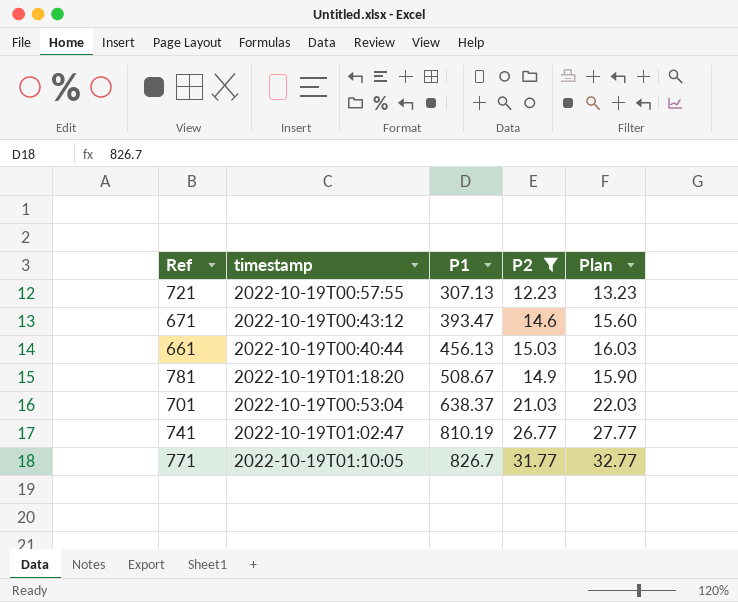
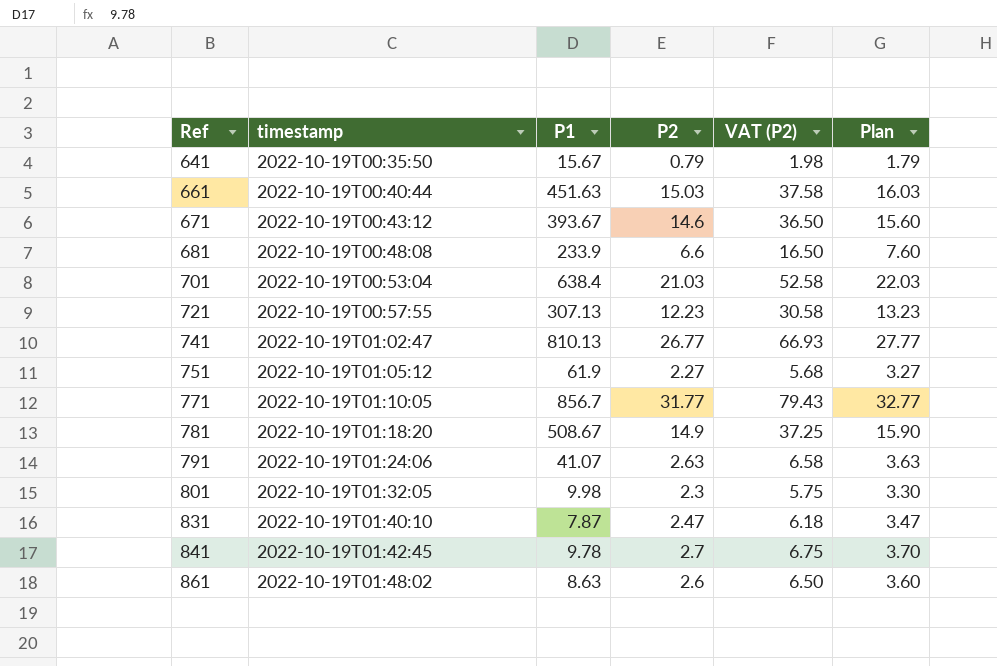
filter: P2 >= 12.23 -> none
row order: P1 ascending -> Ref ascending
column VAT (P2) | formula: none -> [P2] * 2.5
661 | P1: 456.13 -> 451.63
671 | P1: 393.47 -> 393.67
701 | P1: 638.37 -> 638.4
741 | P1: 810.19 -> 810.13
771 | P1: 826.7 -> 856.7

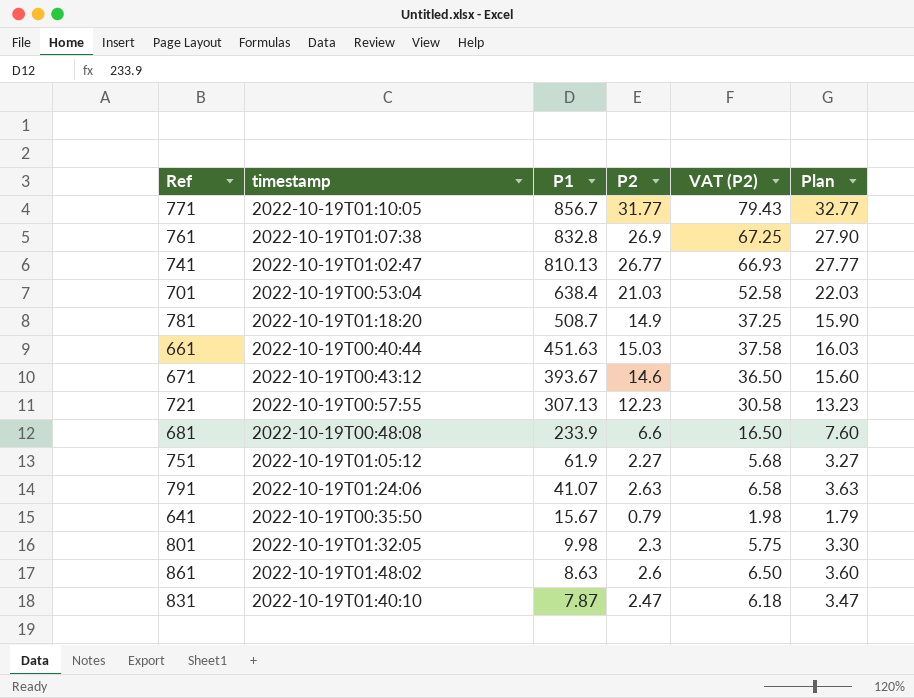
row order: Ref ascending -> P1 descending
row 841: 2022-10-19T01:42:45 | 9.78 | 2.7 | 6.75 | 3.70 -> none
row 761: none -> 2022-10-19T01:07:38 | 832.8 | 26.9 | 67.25 | 27.90
781 | P1: 508.67 -> 508.7

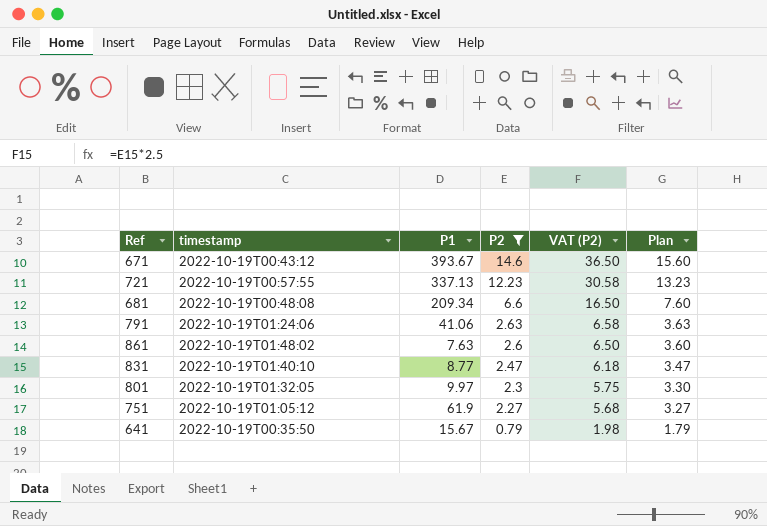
filter: none -> P2 <= 14.6
row order: P1 descending -> P2 descending
721 | P1: 307.13 -> 337.13
681 | P1: 233.9 -> 209.34
791 | P1: 41.07 -> 41.06
861 | P1: 8.63 -> 7.63
831 | P1: 7.87 -> 8.77
801 | P1: 9.98 -> 9.97

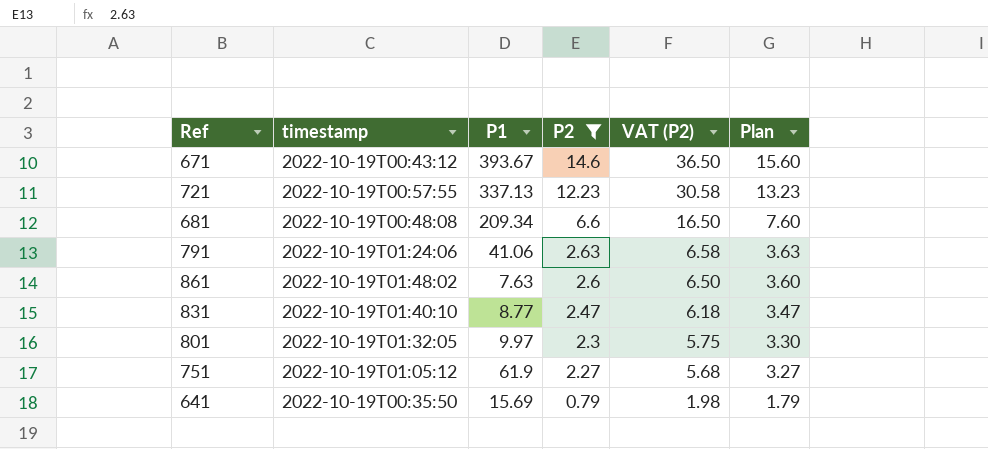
641 | P1: 15.67 -> 15.69

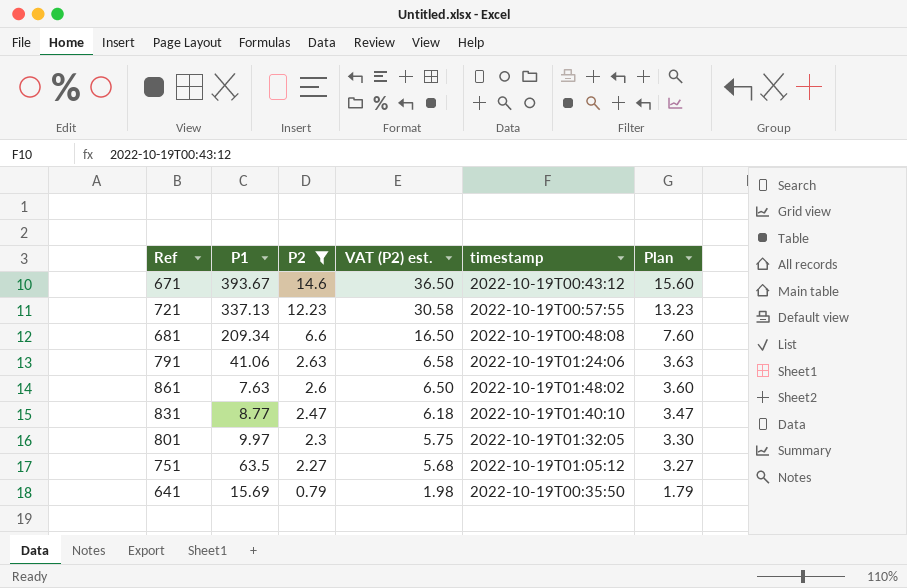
column name: VAT (P2) -> VAT (P2) est.
column timestamp | position: 2 -> 5
751 | P1: 61.9 -> 63.5

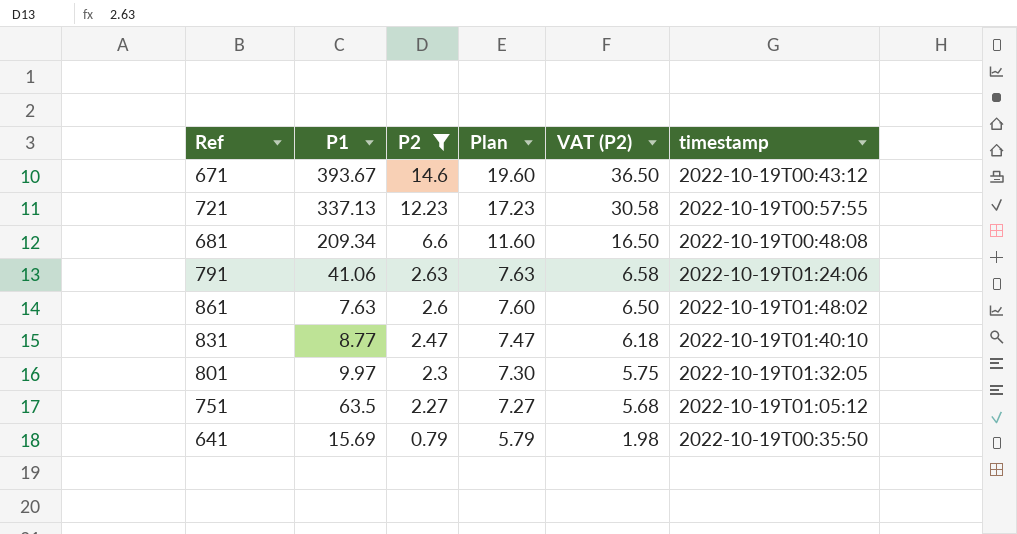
column Plan | formula: [P2] + 1 -> [P2] + 5
column Plan | position: 6 -> 4
column name: VAT (P2) est. -> VAT (P2)

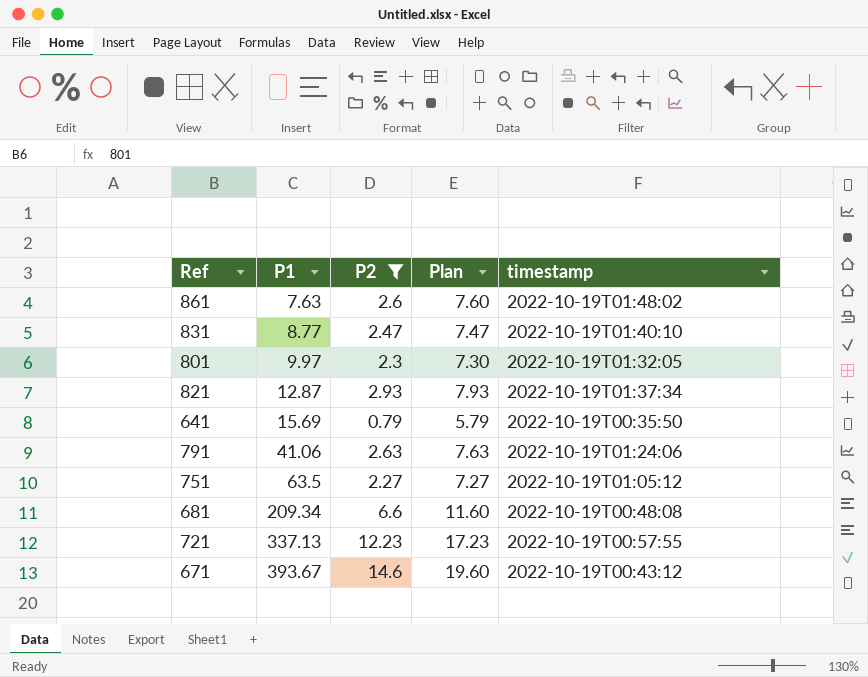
row order: P2 descending -> P1 ascending
column VAT (P2) | formula: [P2] * 2.5 -> none
row 821: none -> 12.87 | 2.93 | 7.93 | 2022-10-19T01:37:34

